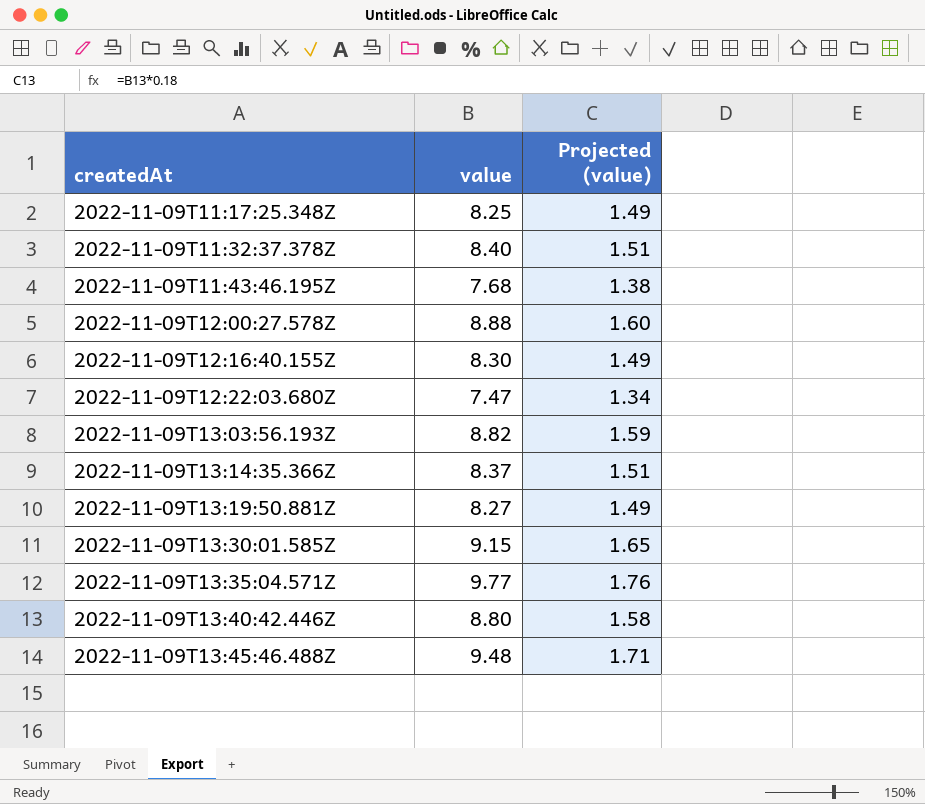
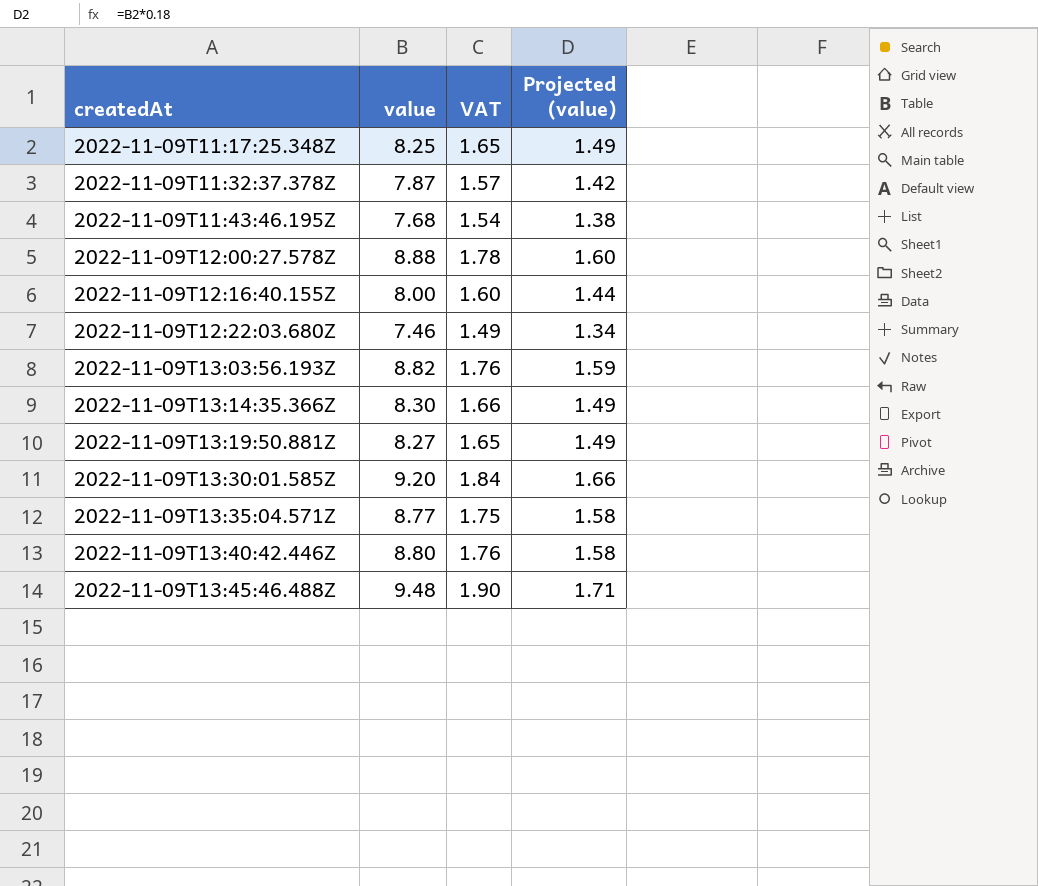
column VAT | formula: none -> [value] * 0.2
2022-11-09T11:32:37.378Z | value: 8.40 -> 7.87
2022-11-09T11:32:37.378Z | Projected (value): 1.51 -> 1.42
2022-11-09T12:16:40.155Z | value: 8.30 -> 8.00
2022-11-09T12:16:40.155Z | Projected (value): 1.49 -> 1.44
2022-11-09T12:22:03.680Z | value: 7.47 -> 7.46
2022-11-09T13:14:35.366Z | value: 8.37 -> 8.30
2022-11-09T13:14:35.366Z | Projected (value): 1.51 -> 1.49
2022-11-09T13:30:01.585Z | value: 9.15 -> 9.20
2022-11-09T13:30:01.585Z | Projected (value): 1.65 -> 1.66
2022-11-09T13:35:04.571Z | value: 9.77 -> 8.77
2022-11-09T13:35:04.571Z | Projected (value): 1.76 -> 1.58

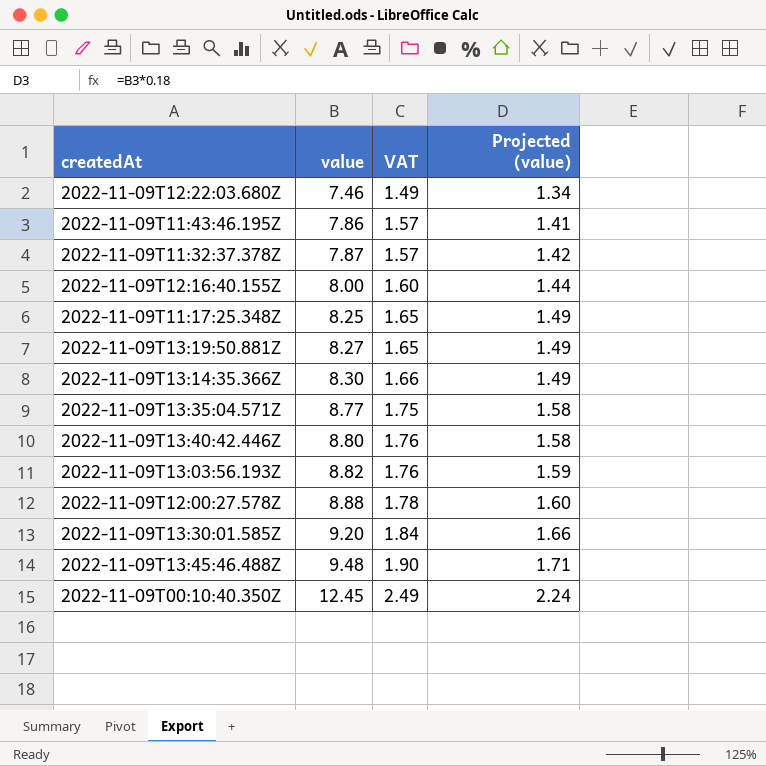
row order: createdAt ascending -> value ascending
2022-11-09T11:43:46.195Z | value: 7.68 -> 7.86
2022-11-09T11:43:46.195Z | VAT: 1.54 -> 1.57
2022-11-09T11:43:46.195Z | Projected (value): 1.38 -> 1.41
row 2022-11-09T00:10:40.350Z: none -> 12.45 | 2.49 | 2.24

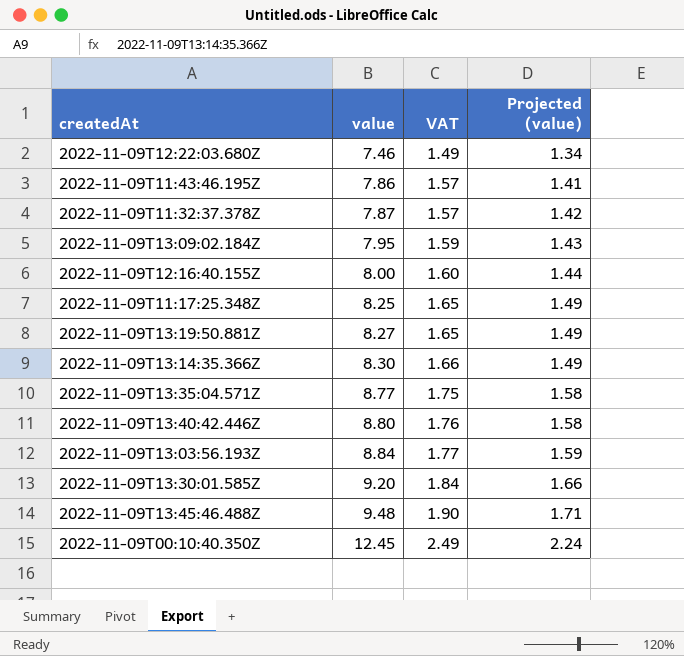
row 2022-11-09T12:00:27.578Z: 8.88 | 1.78 | 1.60 -> none
row 2022-11-09T13:09:02.184Z: none -> 7.95 | 1.59 | 1.43
2022-11-09T13:03:56.193Z | value: 8.82 -> 8.84
2022-11-09T13:03:56.193Z | VAT: 1.76 -> 1.77

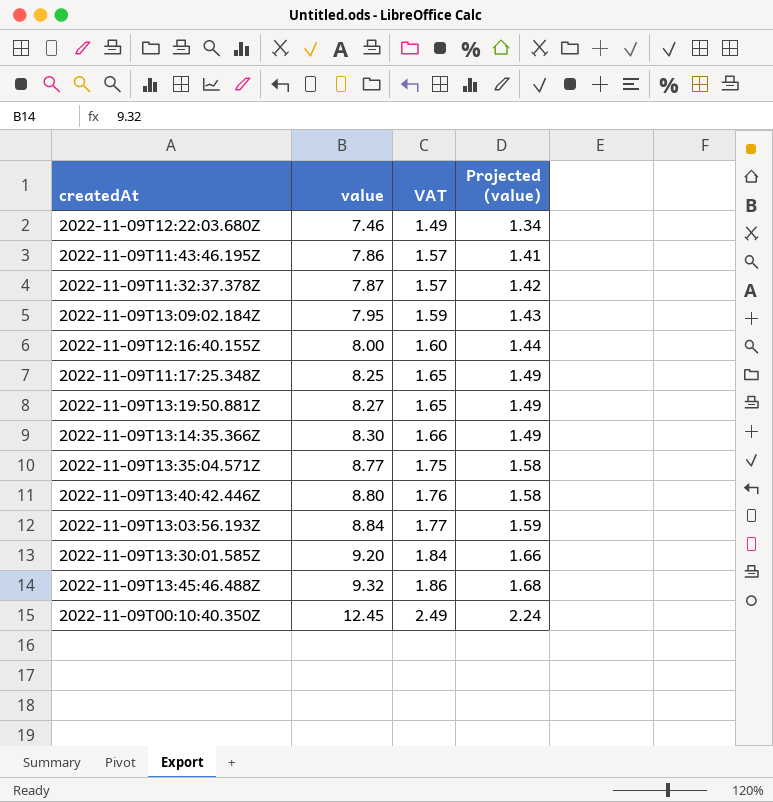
2022-11-09T13:45:46.488Z | value: 9.48 -> 9.32
2022-11-09T13:45:46.488Z | VAT: 1.90 -> 1.86
2022-11-09T13:45:46.488Z | Projected (value): 1.71 -> 1.68

